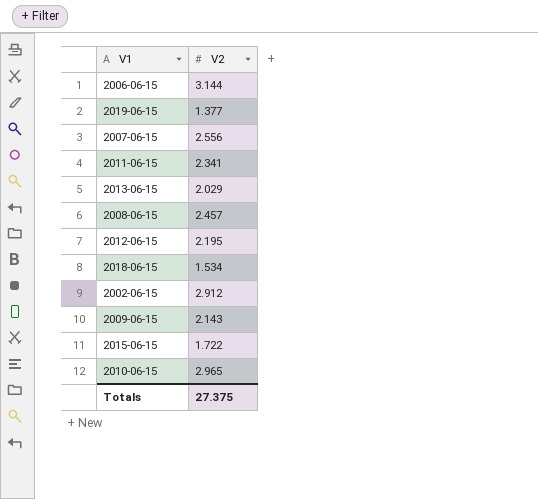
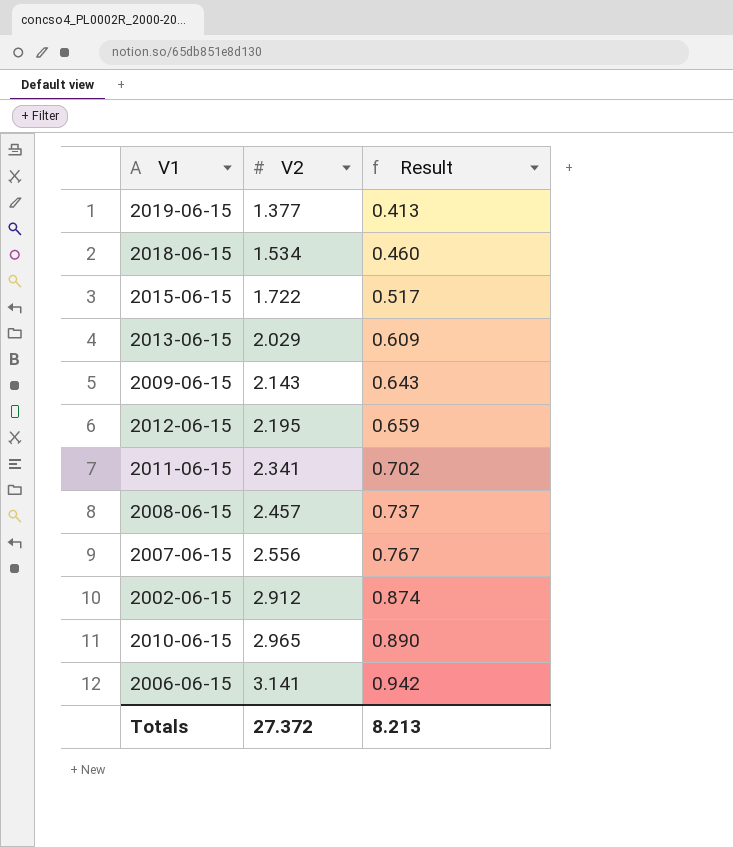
row order: none -> V2 ascending
column Result | formula: none -> [V2] * 0.3
2006-06-15 | V2: 3.144 -> 3.141
Totals | V2: 27.375 -> 27.372

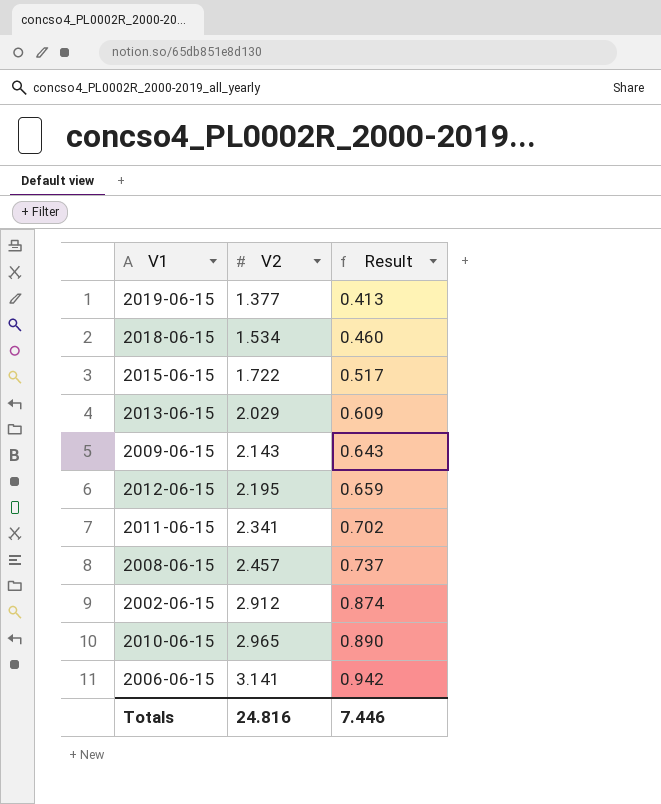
row 2007-06-15: 2.556 | 0.767 -> none
Totals | V2: 27.372 -> 24.816
Totals | Result: 8.213 -> 7.446

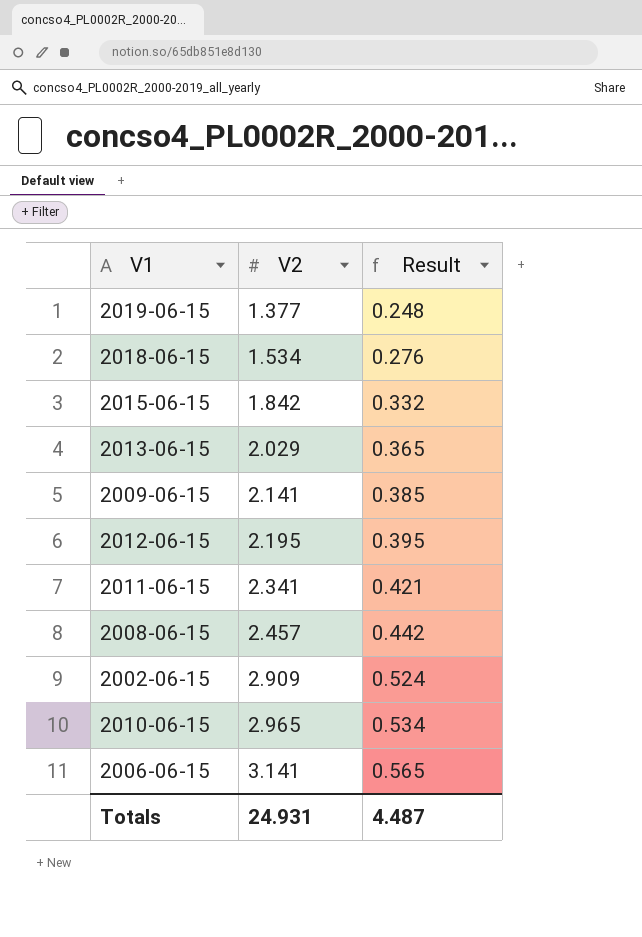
column Result | formula: [V2] * 0.3 -> [V2] * 0.18
2015-06-15 | V2: 1.722 -> 1.842
2009-06-15 | V2: 2.143 -> 2.141
2002-06-15 | V2: 2.912 -> 2.909
Totals | V2: 24.816 -> 24.931
Totals | Result: 7.446 -> 4.487

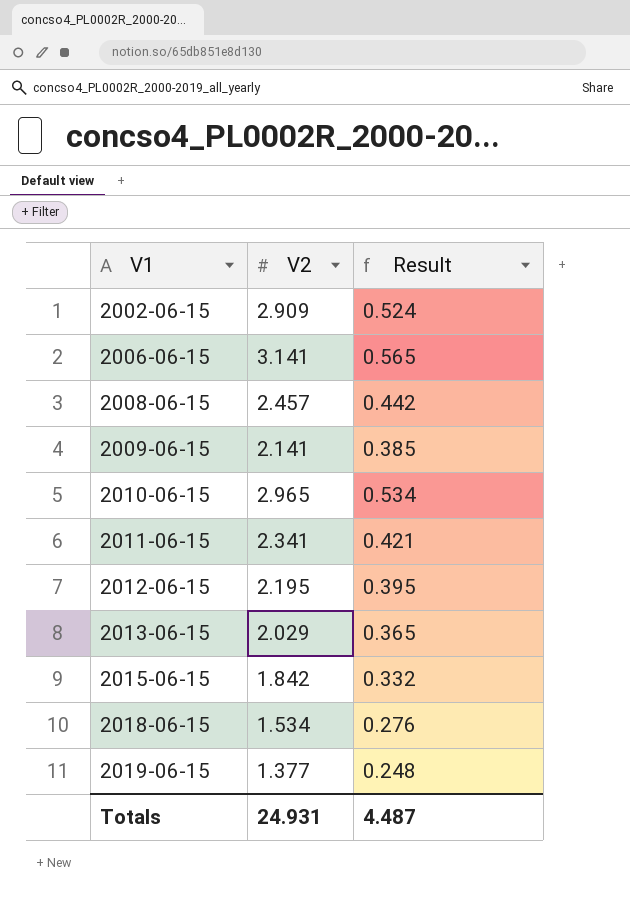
row order: V2 ascending -> V1 ascending

